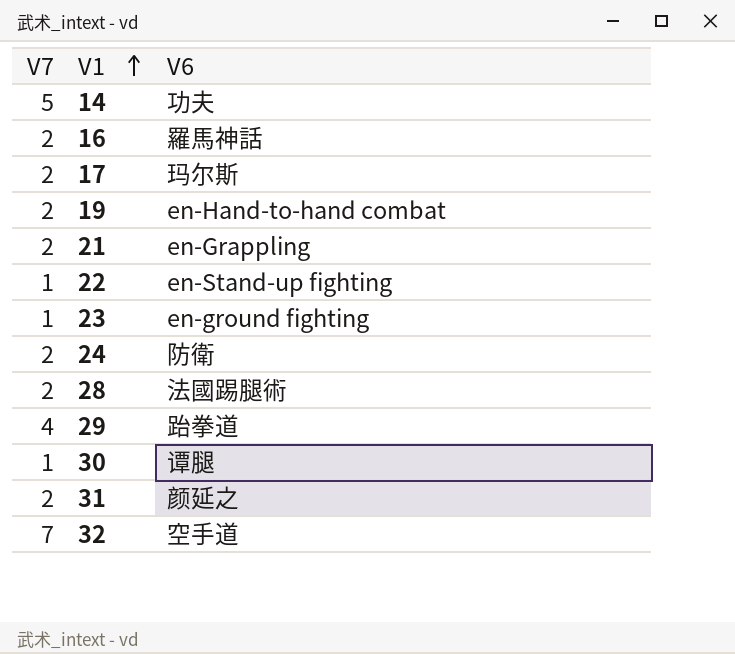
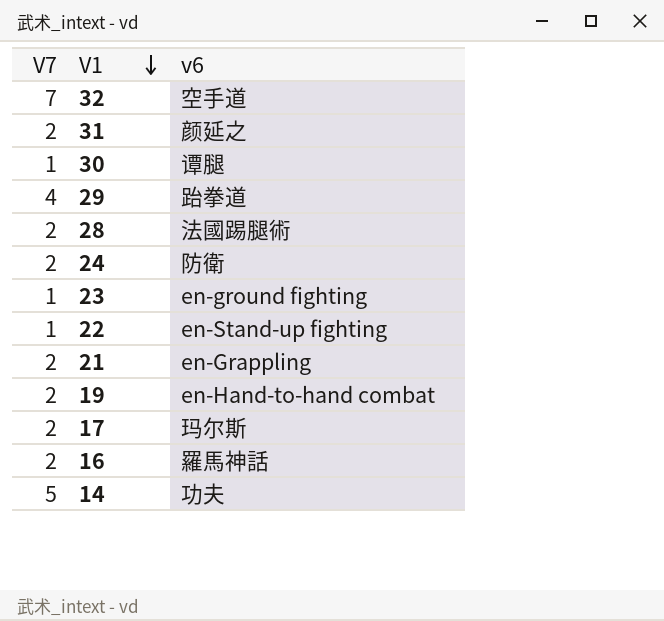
row order: V1 ascending -> V1 descending
column name: V6 -> v6

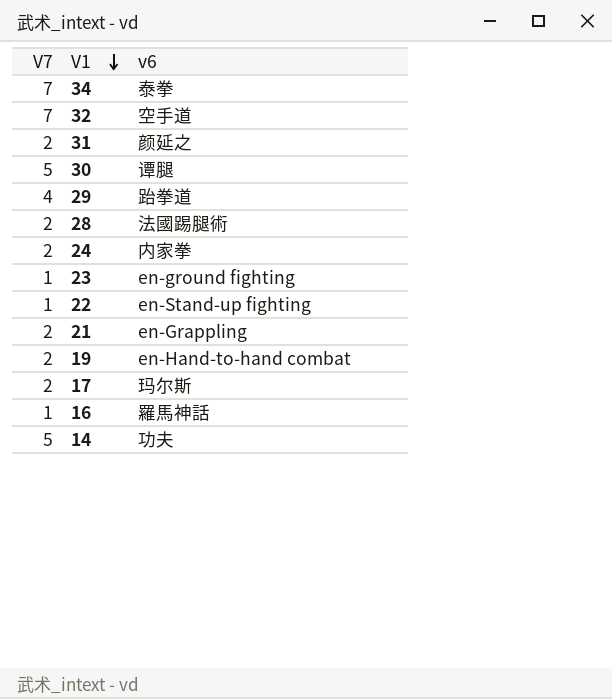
row 34: none -> 7 | 泰拳
30 | V7: 1 -> 5
24 | v6: 防衛 -> 内家拳
16 | V7: 2 -> 1

